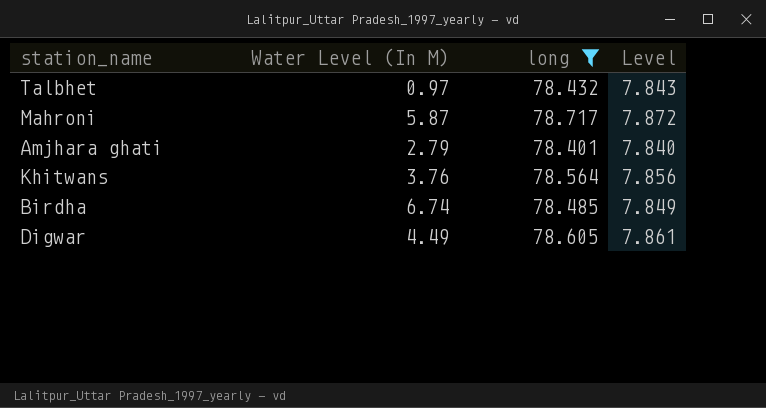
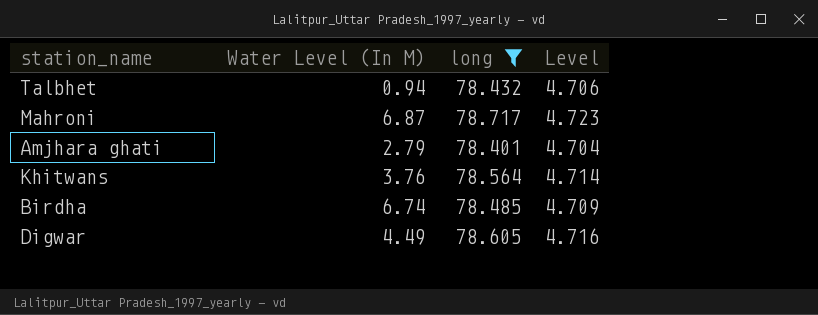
column Level | formula: [long] * 0.1 -> [long] * 0.06
Talbhet | Water Level (In M): 0.97 -> 0.94
Mahroni | Water Level (In M): 5.87 -> 6.87

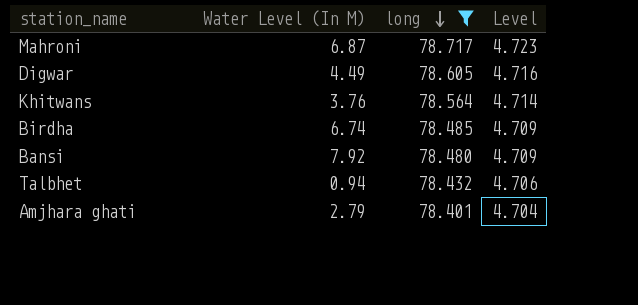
row order: none -> long descending
row Bansi: none -> 7.92 | 78.480 | 4.709

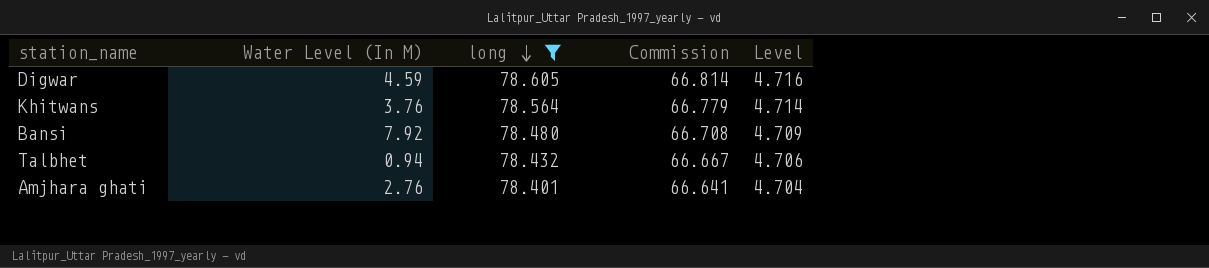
column Commission | formula: none -> [long] * 0.85
row Mahroni: 6.87 | 78.717 | 4.723 -> none
row Birdha: 6.74 | 78.485 | 4.709 -> none
Digwar | Water Level (In M): 4.49 -> 4.59
Amjhara ghati | Water Level (In M): 2.79 -> 2.76

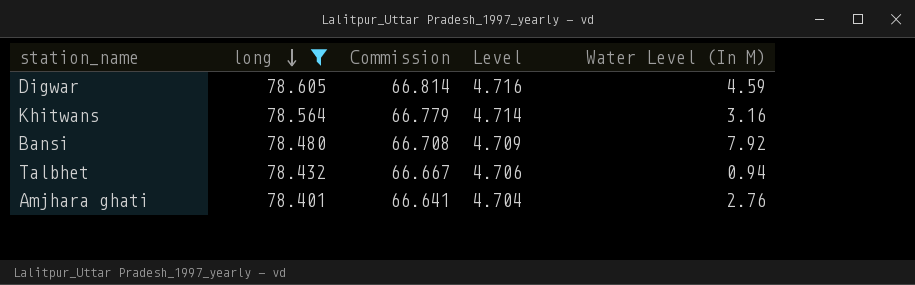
column Water Level (In M) | position: 2 -> 5
Khitwans | Water Level (In M): 3.76 -> 3.16

